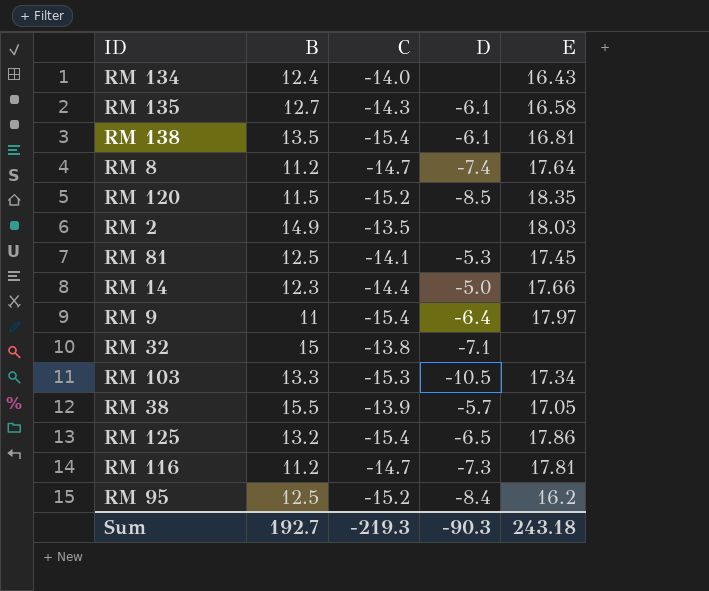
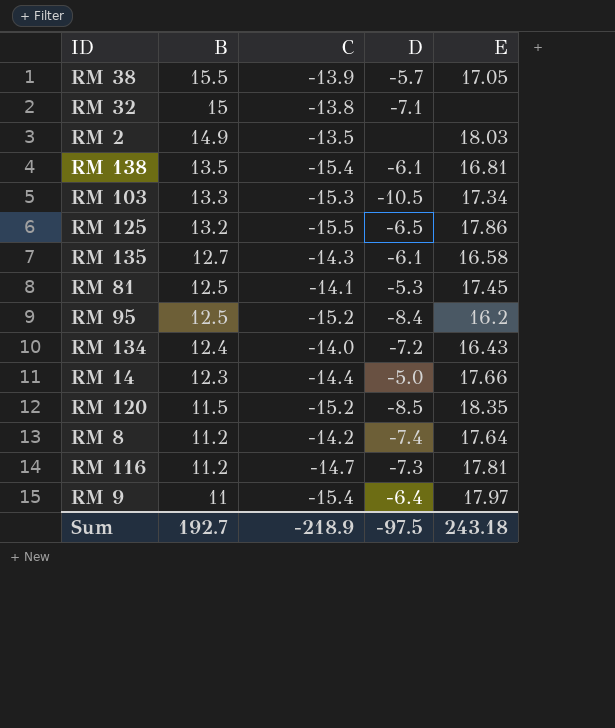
row order: none -> B descending
RM 125 | C: -15.4 -> -15.5
RM 134 | D: none -> -7.2
RM 8 | C: -14.7 -> -14.2
Sum | C: -219.3 -> -218.9
Sum | D: -90.3 -> -97.5

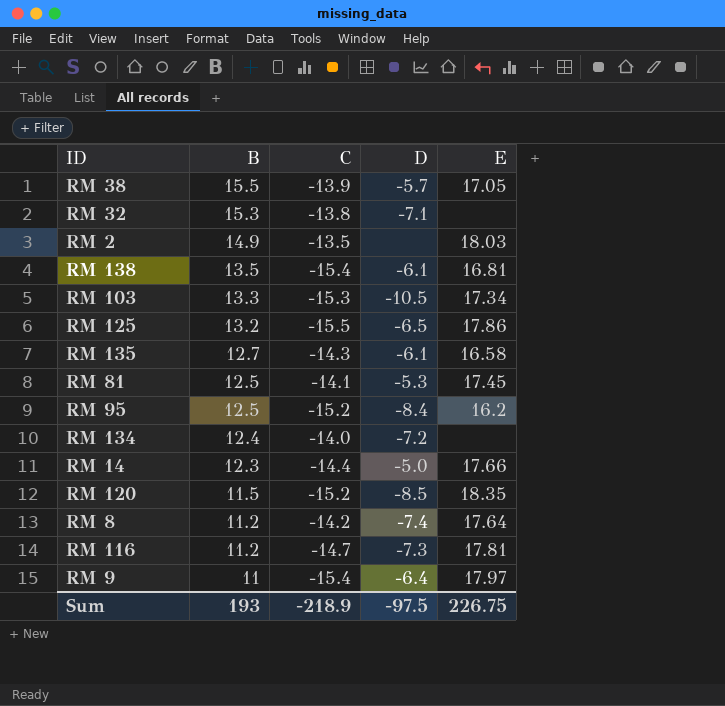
RM 32 | B: 15 -> 15.3
RM 134 | E: 16.43 -> none
Sum | B: 192.7 -> 193
Sum | E: 243.18 -> 226.75

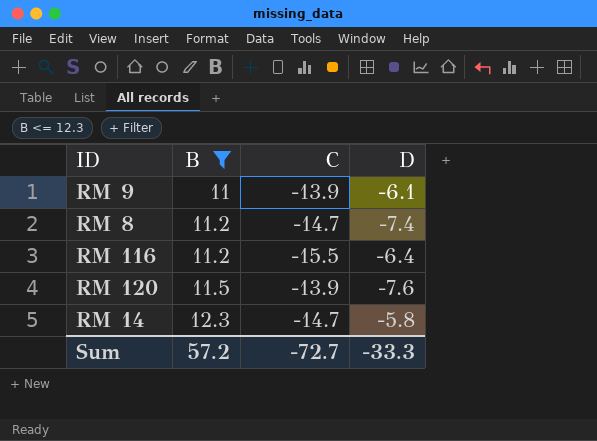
filter: none -> B <= 12.3
row order: B descending -> B ascending
column E | position: 5 -> none
RM 9 | C: -15.4 -> -13.9
RM 9 | D: -6.4 -> -6.1
RM 8 | C: -14.2 -> -14.7
RM 116 | C: -14.7 -> -15.5
RM 116 | D: -7.3 -> -6.4
RM 120 | C: -15.2 -> -13.9
RM 120 | D: -8.5 -> -7.6
RM 14 | C: -14.4 -> -14.7
RM 14 | D: -5.0 -> -5.8
Sum | B: 193 -> 57.2
Sum | C: -218.9 -> -72.7
Sum | D: -97.5 -> -33.3

